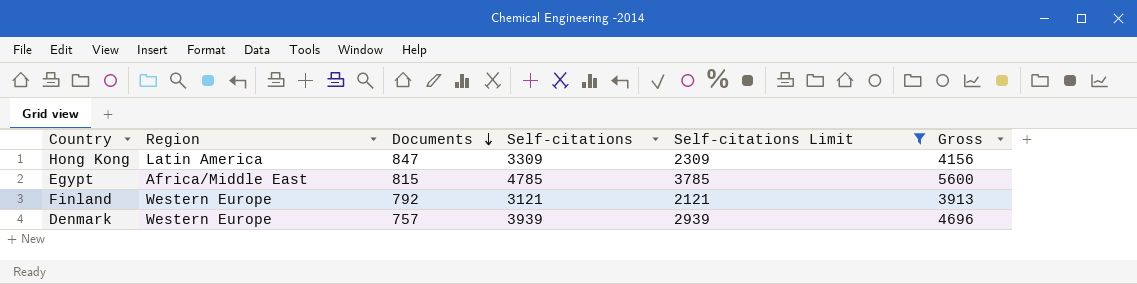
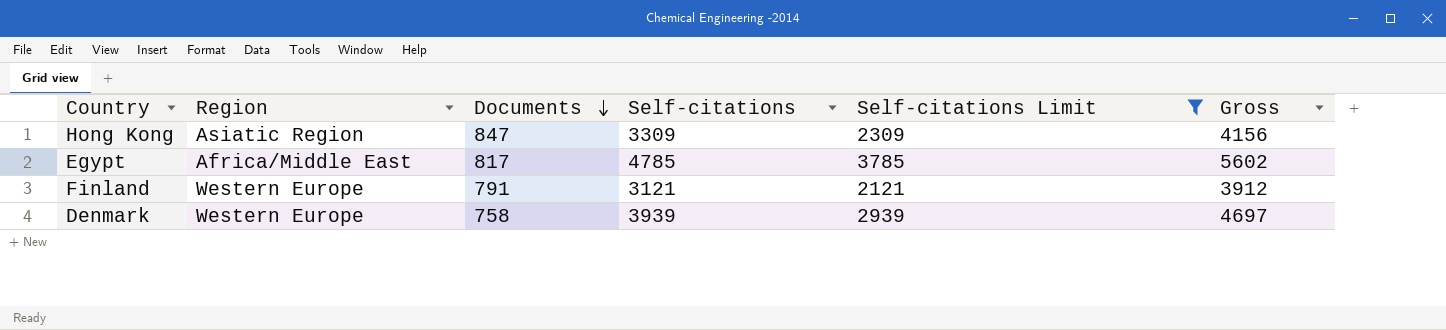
Hong Kong | Region: Latin America -> Asiatic Region
Egypt | Documents: 815 -> 817
Egypt | Gross: 5600 -> 5602
Finland | Documents: 792 -> 791
Finland | Gross: 3913 -> 3912
Denmark | Documents: 757 -> 758
Denmark | Gross: 4696 -> 4697

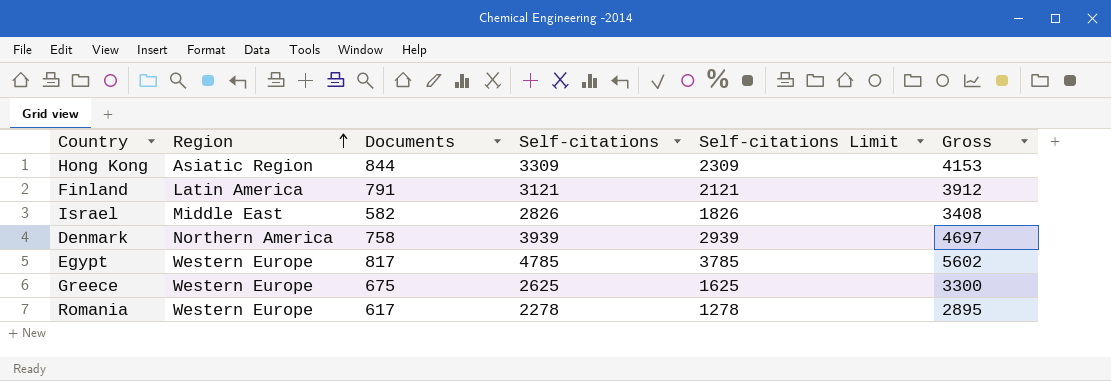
filter: Self-citations Limit >= 2121 -> none
row order: Documents descending -> Region ascending
Hong Kong | Documents: 847 -> 844
Hong Kong | Gross: 4156 -> 4153
Finland | Region: Western Europe -> Latin America
Denmark | Region: Western Europe -> Northern America
Egypt | Region: Africa/Middle East -> Western Europe

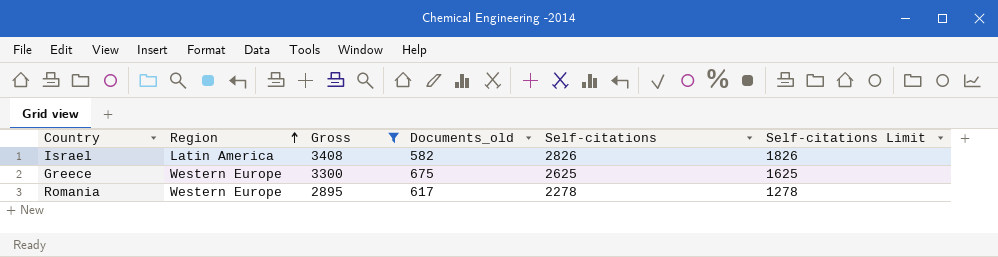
filter: none -> Gross <= 3408
column Gross | position: 6 -> 3
column name: Documents -> Documents_old
Israel | Region: Middle East -> Latin America

